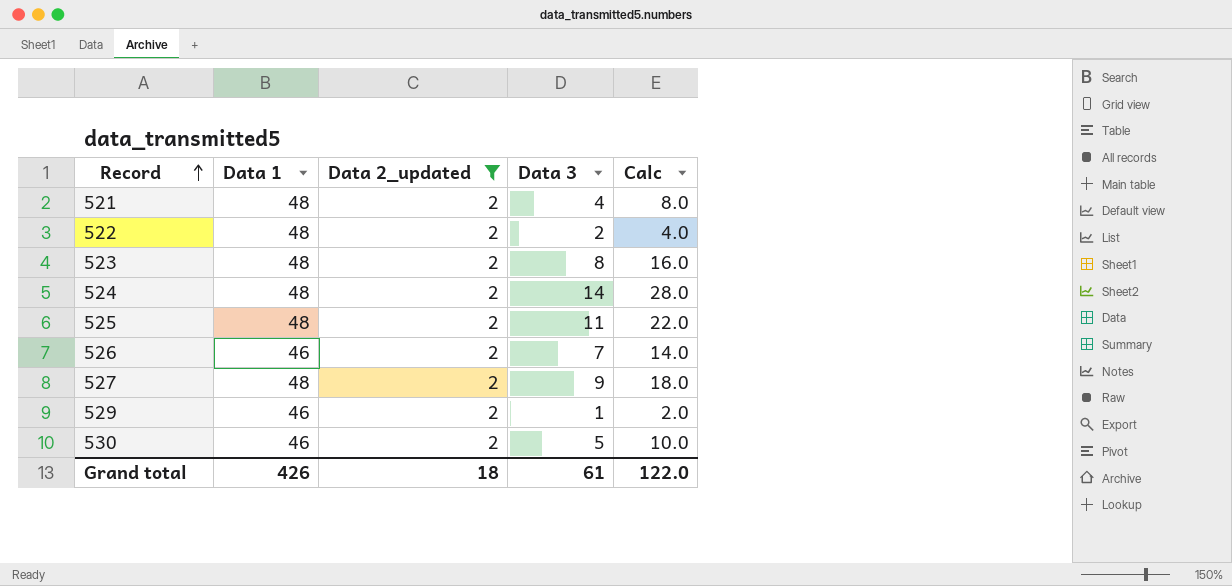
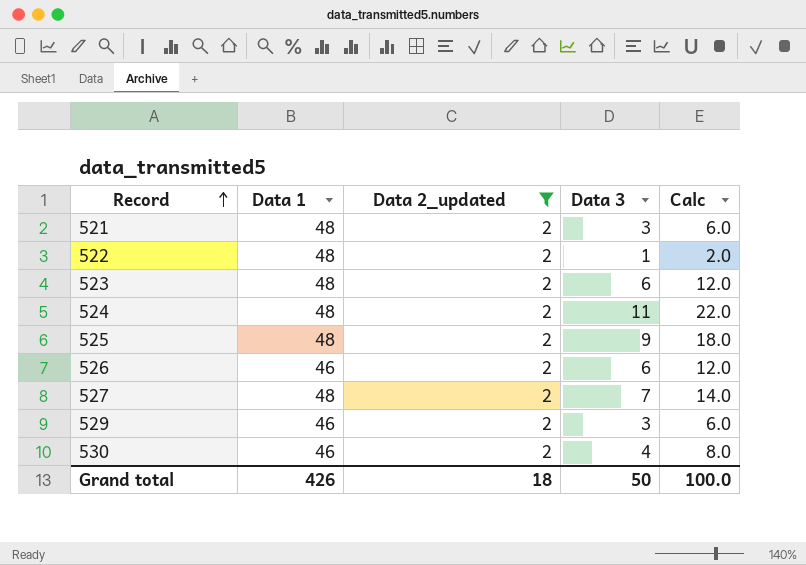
521 | Data 3: 4 -> 3
521 | Calc: 8.0 -> 6.0
522 | Data 3: 2 -> 1
522 | Calc: 4.0 -> 2.0
523 | Data 3: 8 -> 6
523 | Calc: 16.0 -> 12.0
524 | Data 3: 14 -> 11
524 | Calc: 28.0 -> 22.0
525 | Data 3: 11 -> 9
525 | Calc: 22.0 -> 18.0
526 | Data 3: 7 -> 6
526 | Calc: 14.0 -> 12.0
527 | Data 3: 9 -> 7
527 | Calc: 18.0 -> 14.0
529 | Data 3: 1 -> 3
529 | Calc: 2.0 -> 6.0
530 | Data 3: 5 -> 4
530 | Calc: 10.0 -> 8.0
Grand total | Data 3: 61 -> 50
Grand total | Calc: 122.0 -> 100.0

